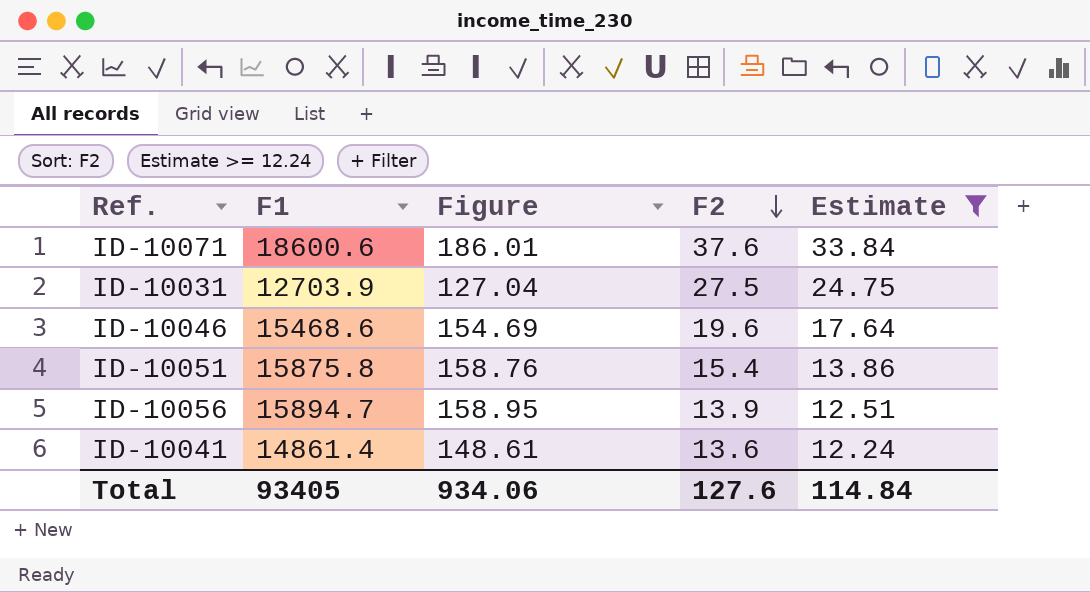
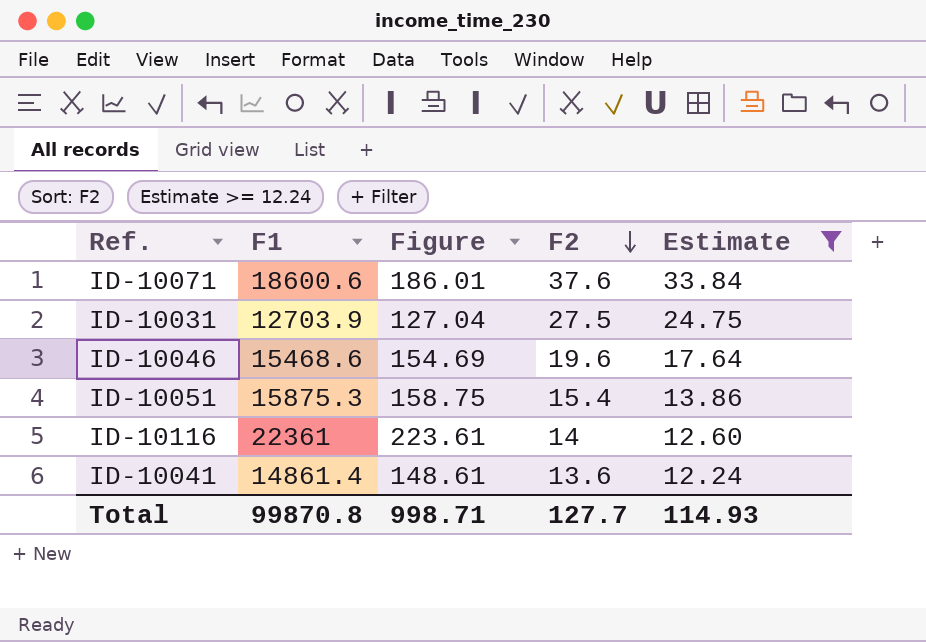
row ID-10056: 15894.7 | 158.95 | 13.9 | 12.51 -> none
ID-10051 | F1: 15875.8 -> 15875.3
ID-10051 | Figure: 158.76 -> 158.75
row ID-10116: none -> 22361 | 223.61 | 14 | 12.60
Total | F1: 93405 -> 99870.8
Total | Figure: 934.06 -> 998.71
Total | F2: 127.6 -> 127.7
Total | Estimate: 114.84 -> 114.93

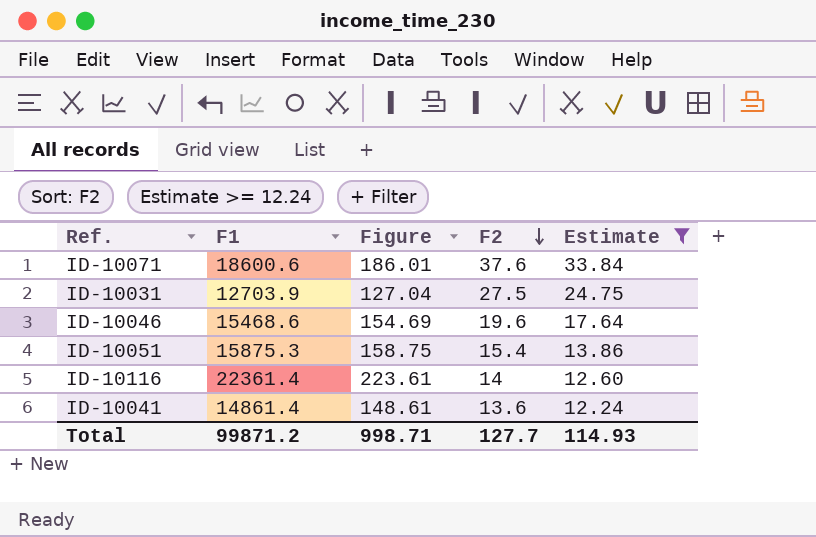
ID-10116 | F1: 22361 -> 22361.4
Total | F1: 99870.8 -> 99871.2

